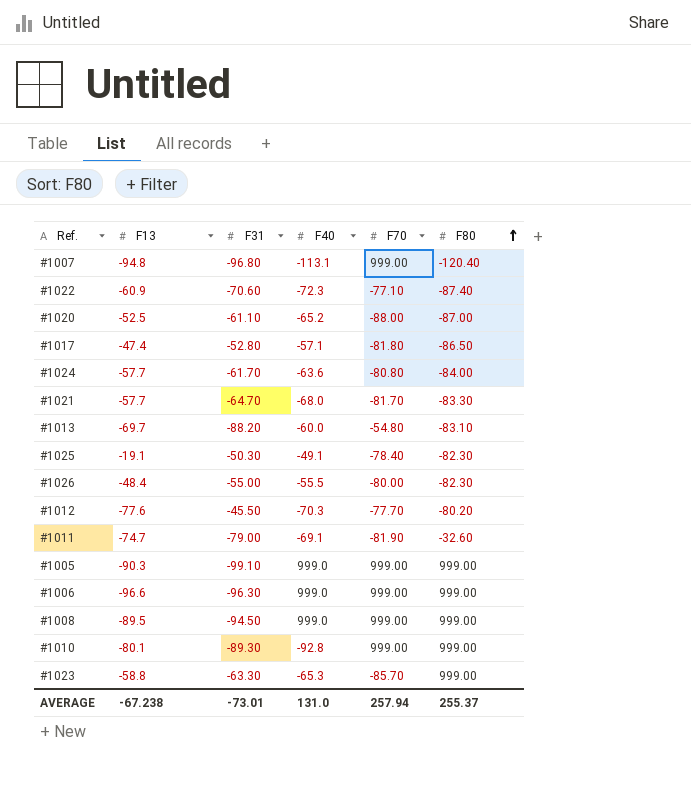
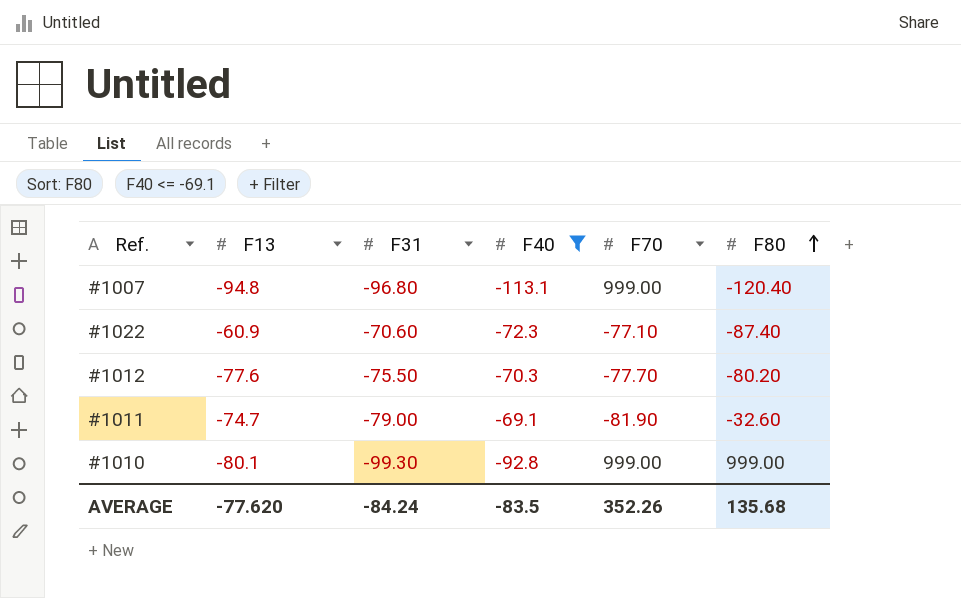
filter: none -> F40 <= -69.1
#1012 | F31: -45.50 -> -75.50
#1010 | F31: -89.30 -> -99.30
AVERAGE | F13: -67.238 -> -77.620
AVERAGE | F31: -73.01 -> -84.24
AVERAGE | F40: 131.0 -> -83.5
AVERAGE | F70: 257.94 -> 352.26
AVERAGE | F80: 255.37 -> 135.68

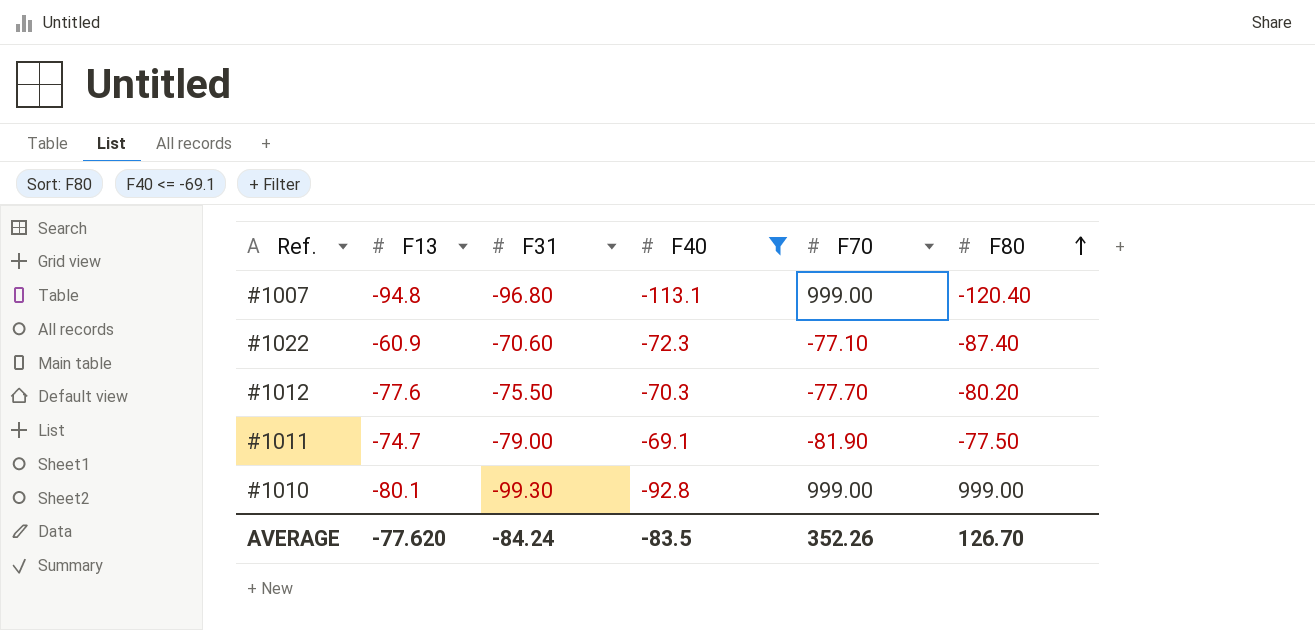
#1011 | F80: -32.60 -> -77.50
AVERAGE | F80: 135.68 -> 126.70

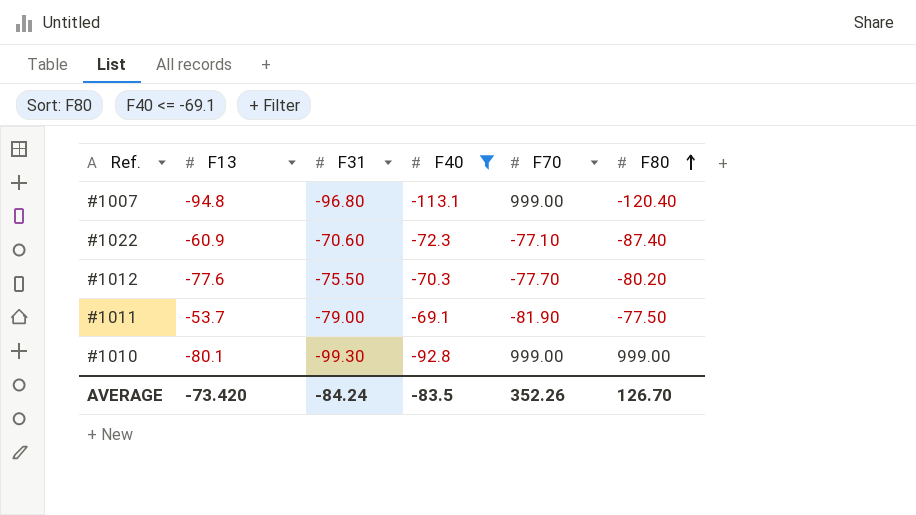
#1011 | F13: -74.7 -> -53.7
AVERAGE | F13: -77.620 -> -73.420

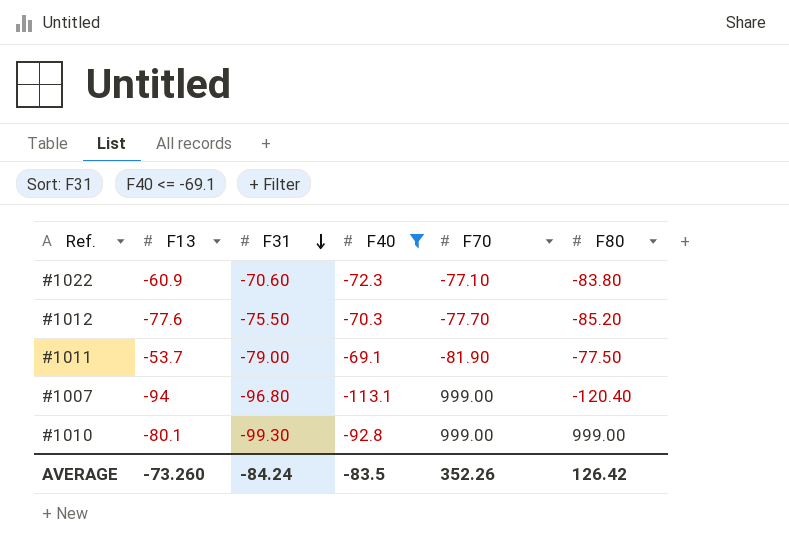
row order: F80 ascending -> F31 descending
#1022 | F80: -87.40 -> -83.80
#1012 | F80: -80.20 -> -85.20
#1007 | F13: -94.8 -> -94
AVERAGE | F13: -73.420 -> -73.260
AVERAGE | F80: 126.70 -> 126.42

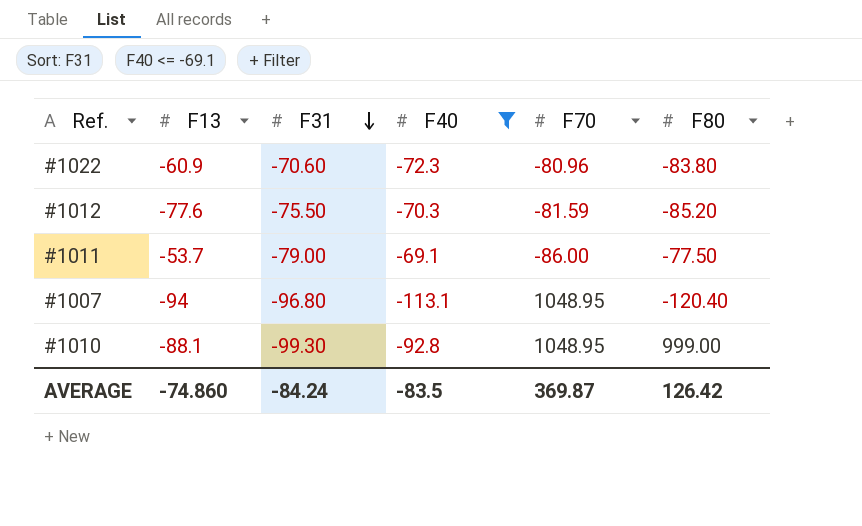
#1022 | F70: -77.10 -> -80.96
#1012 | F70: -77.70 -> -81.59
#1011 | F70: -81.90 -> -86.00
#1007 | F70: 999.00 -> 1048.95
#1010 | F13: -80.1 -> -88.1
#1010 | F70: 999.00 -> 1048.95
AVERAGE | F13: -73.260 -> -74.860
AVERAGE | F70: 352.26 -> 369.87

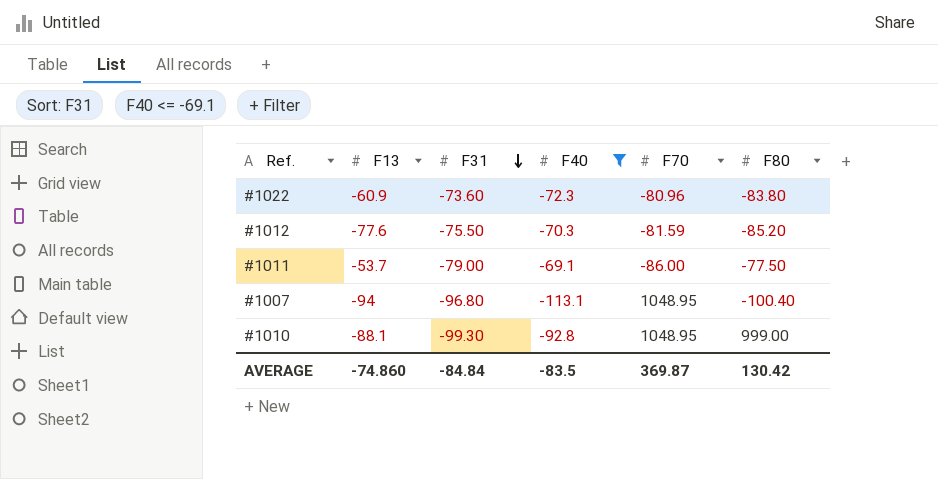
#1022 | F31: -70.60 -> -73.60
#1007 | F80: -120.40 -> -100.40
AVERAGE | F31: -84.24 -> -84.84
AVERAGE | F80: 126.42 -> 130.42

